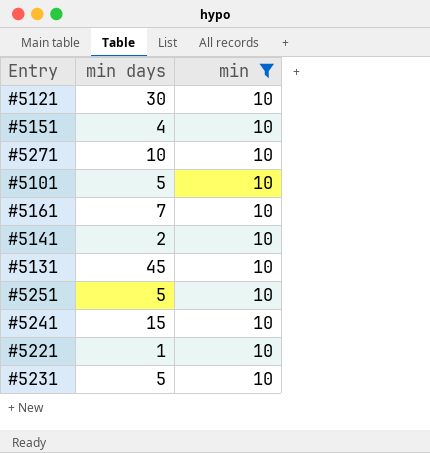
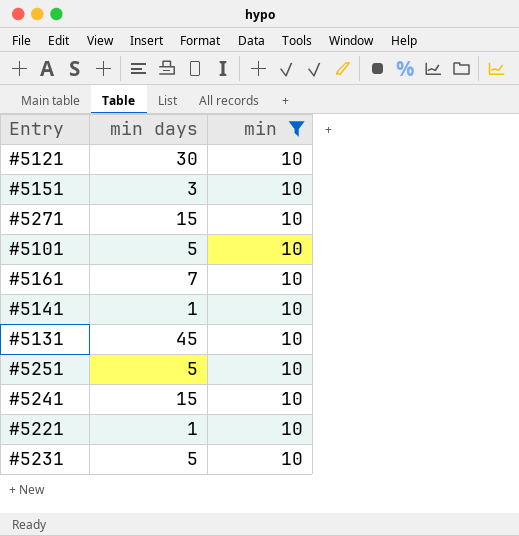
#5151 | min days: 4 -> 3
#5271 | min days: 10 -> 15
#5141 | min days: 2 -> 1

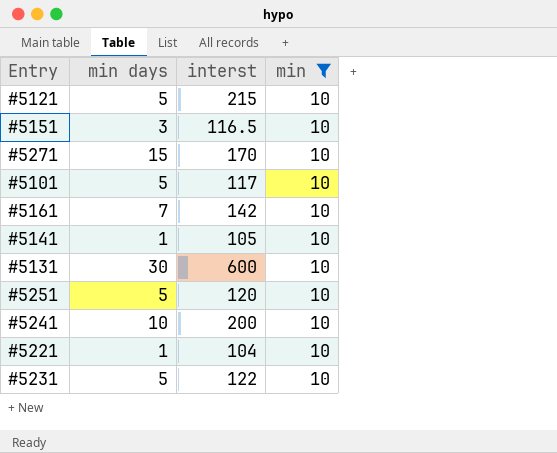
column interst | position: none -> 3
#5121 | min days: 30 -> 5
#5131 | min days: 45 -> 30
#5241 | min days: 15 -> 10

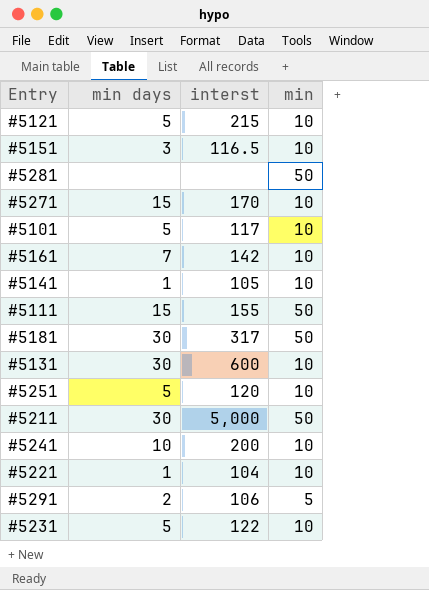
filter: min = 10 -> none

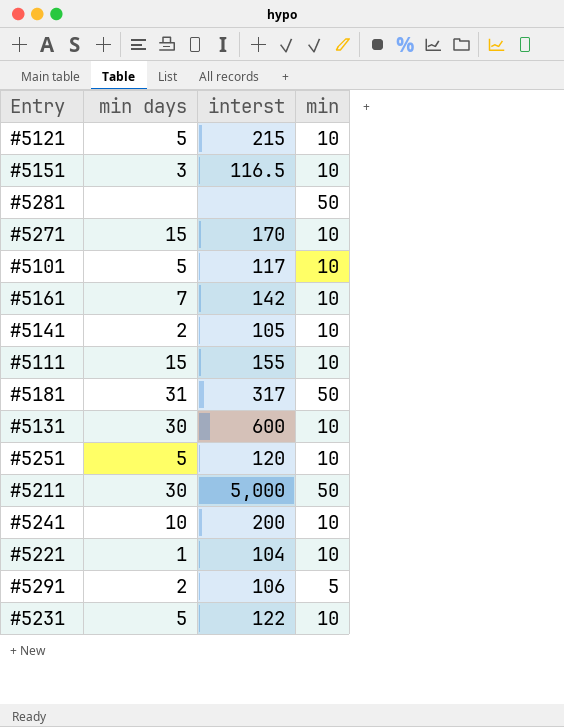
#5141 | min days: 1 -> 2
#5111 | min: 50 -> 10
#5181 | min days: 30 -> 31

